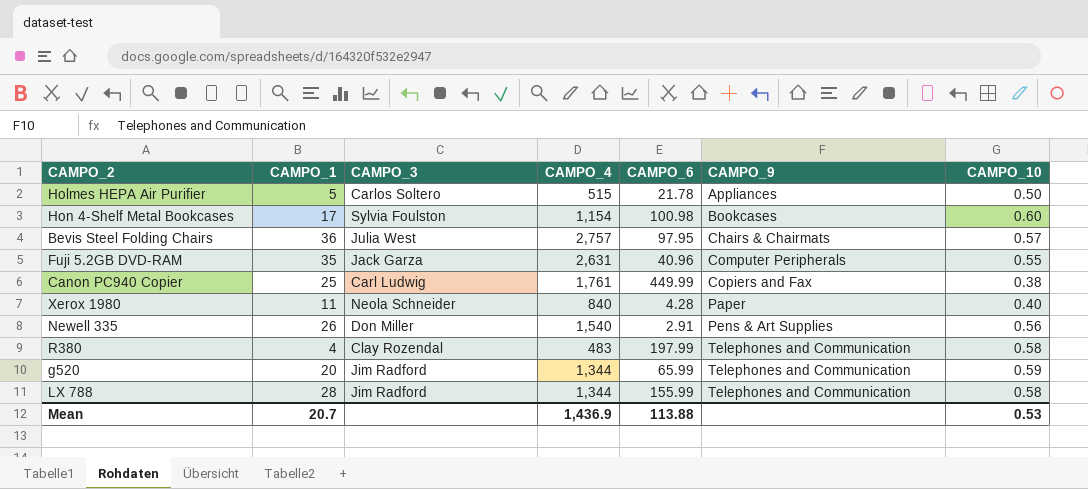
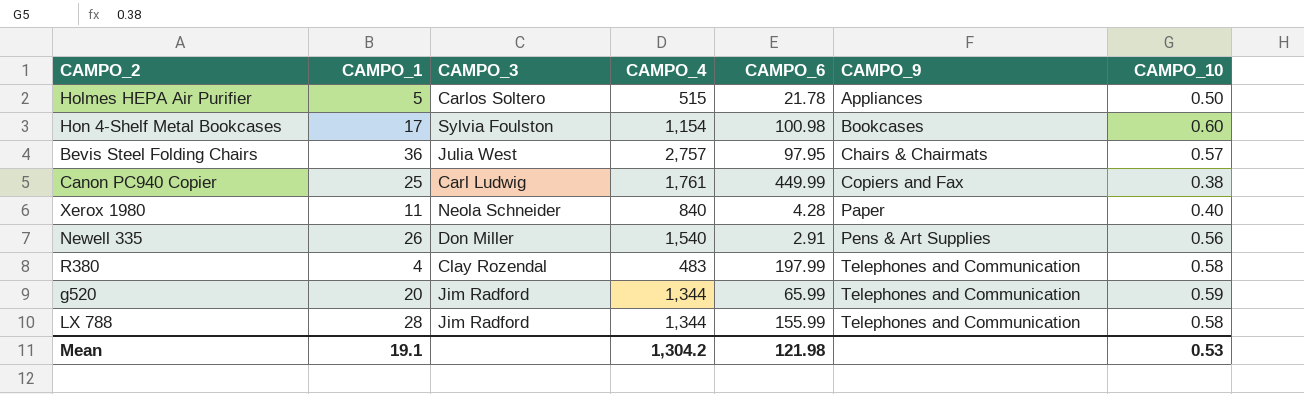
row Fuji 5.2GB DVD-RAM: 35 | Jack Garza | 2,631 | 40.96 | Computer Peripherals | 0.55 -> none
Mean | CAMPO_1: 20.7 -> 19.1
Mean | CAMPO_4: 1,436.9 -> 1,304.2
Mean | CAMPO_6: 113.88 -> 121.98

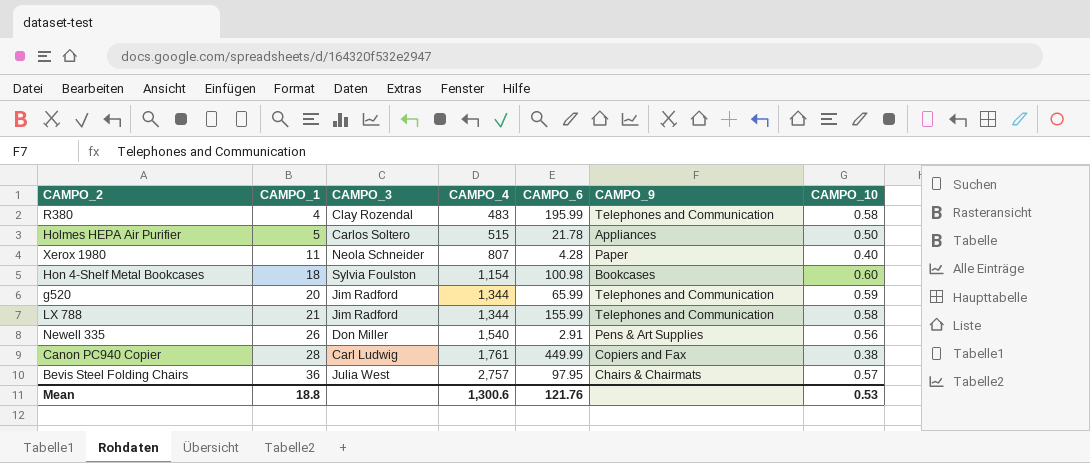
row order: CAMPO_9 ascending -> CAMPO_1 ascending
R380 | CAMPO_6: 197.99 -> 195.99
Xerox 1980 | CAMPO_4: 840 -> 807
Hon 4-Shelf Metal Bookcases | CAMPO_1: 17 -> 18
LX 788 | CAMPO_1: 28 -> 21
Canon PC940 Copier | CAMPO_1: 25 -> 28
Mean | CAMPO_1: 19.1 -> 18.8
Mean | CAMPO_4: 1,304.2 -> 1,300.6
Mean | CAMPO_6: 121.98 -> 121.76

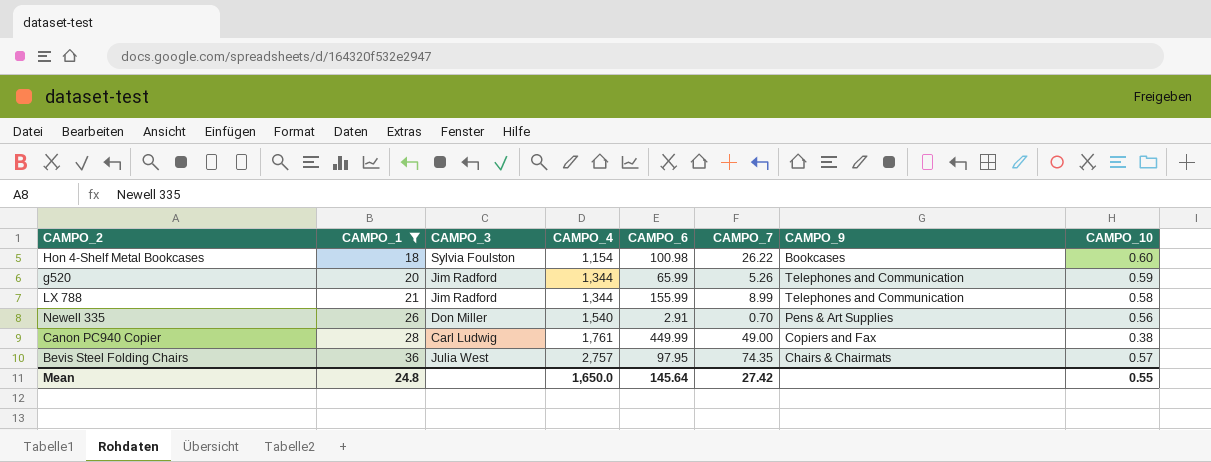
filter: none -> CAMPO_1 >= 18
column CAMPO_7 | position: none -> 6
Mean | CAMPO_1: 18.8 -> 24.8
Mean | CAMPO_4: 1,300.6 -> 1,650.0
Mean | CAMPO_6: 121.76 -> 145.64
Mean | CAMPO_10: 0.53 -> 0.55

